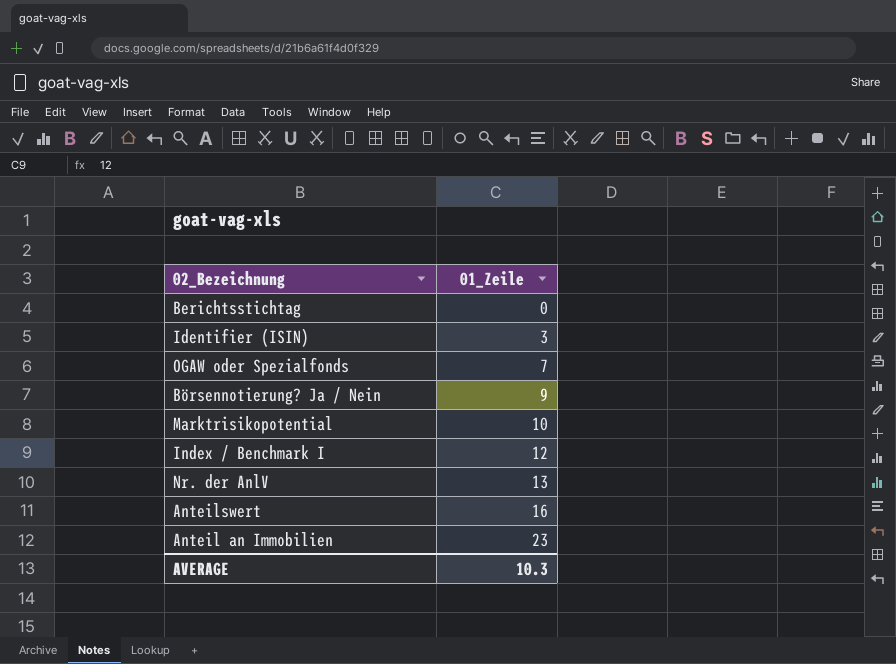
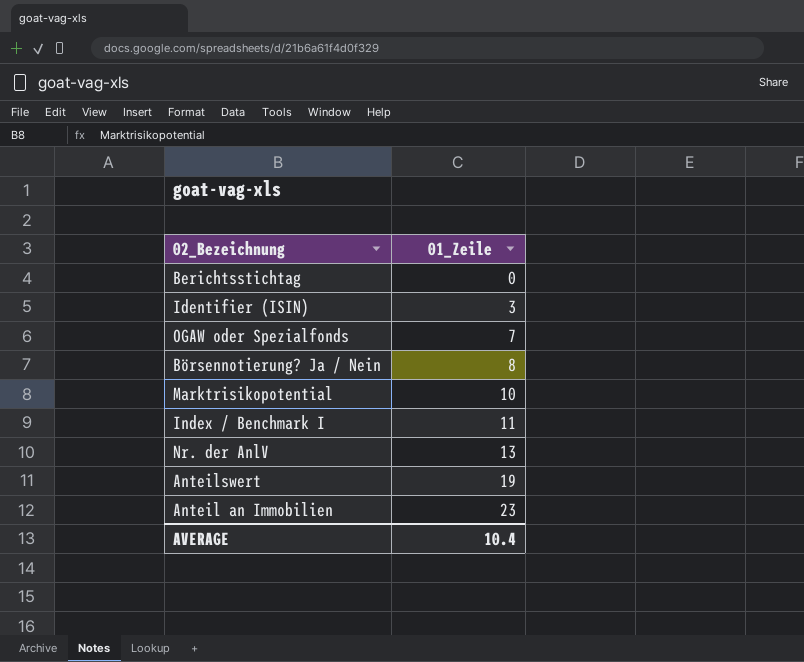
Börsennotierung? Ja / Nein | 01_Zeile: 9 -> 8
Index / Benchmark I | 01_Zeile: 12 -> 11
Anteilswert | 01_Zeile: 16 -> 19
AVERAGE | 01_Zeile: 10.3 -> 10.4

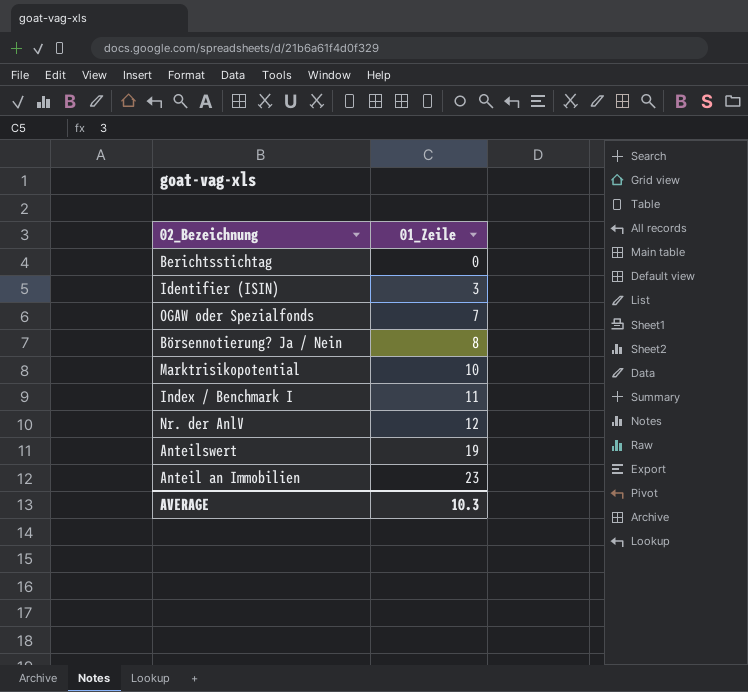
Nr. der AnlV | 01_Zeile: 13 -> 12
AVERAGE | 01_Zeile: 10.4 -> 10.3

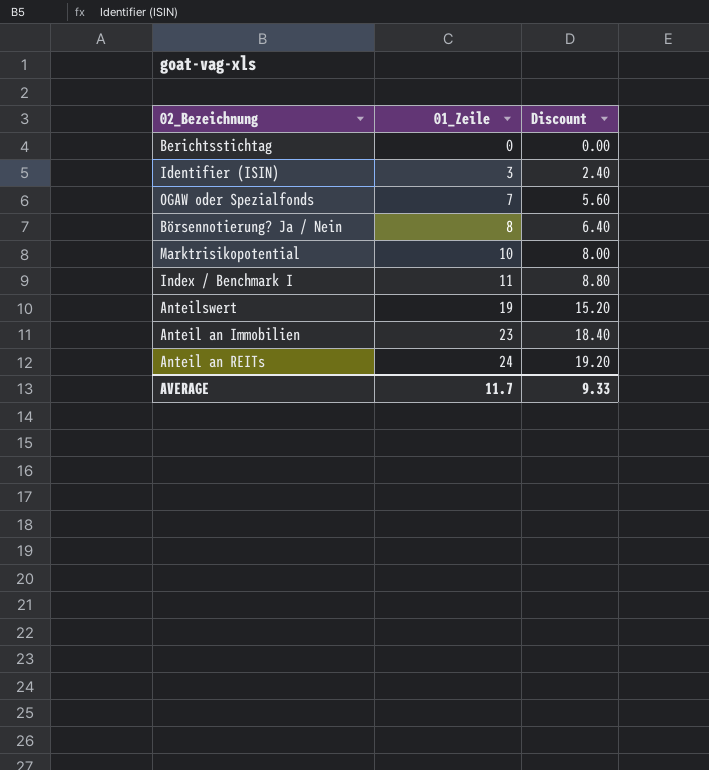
column Discount | formula: none -> [01_Zeile] * 0.8
row Nr. der AnlV: 12 -> none
row Anteil an REITs: none -> 24 | 19.20
AVERAGE | 01_Zeile: 10.3 -> 11.7

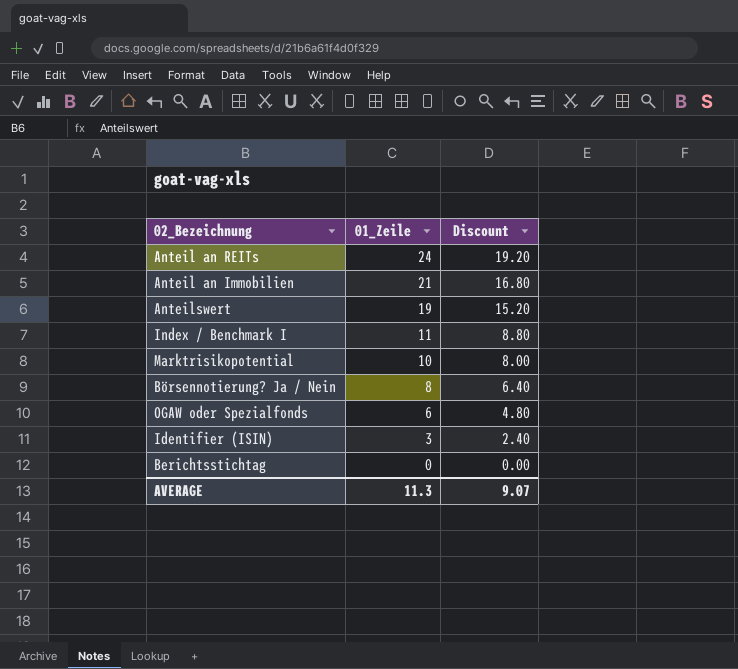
row order: 01_Zeile ascending -> 01_Zeile descending
Anteil an Immobilien | 01_Zeile: 23 -> 21
Anteil an Immobilien | Discount: 18.40 -> 16.80
OGAW oder Spezialfonds | 01_Zeile: 7 -> 6
OGAW oder Spezialfonds | Discount: 5.60 -> 4.80
AVERAGE | 01_Zeile: 11.7 -> 11.3
AVERAGE | Discount: 9.33 -> 9.07

